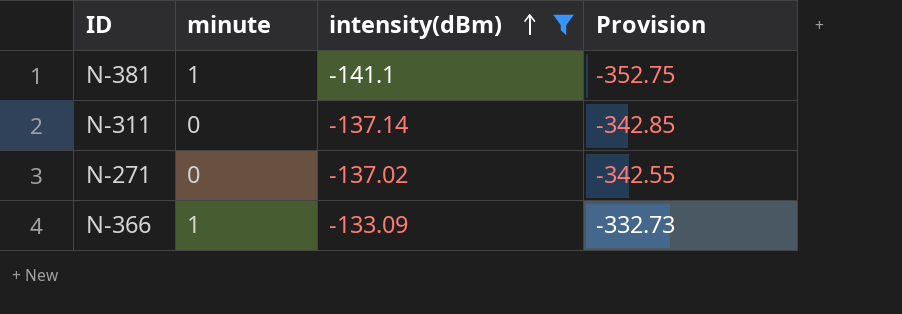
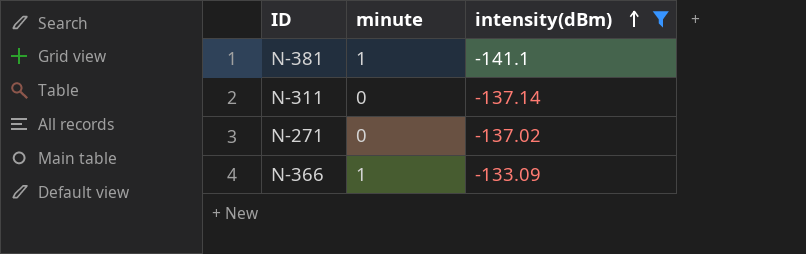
column Provision | formula: [intensity(dBm)] * 2.5 -> none

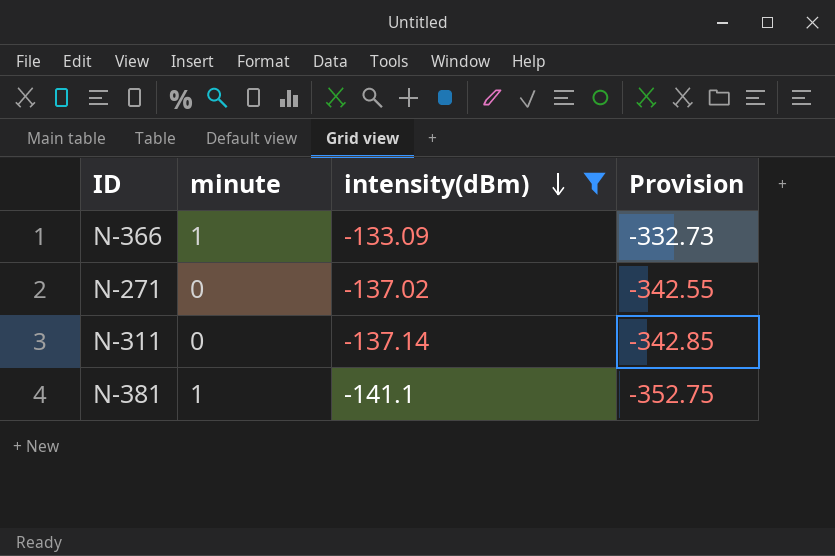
row order: intensity(dBm) ascending -> intensity(dBm) descending
column Provision | formula: none -> [intensity(dBm)] * 2.5

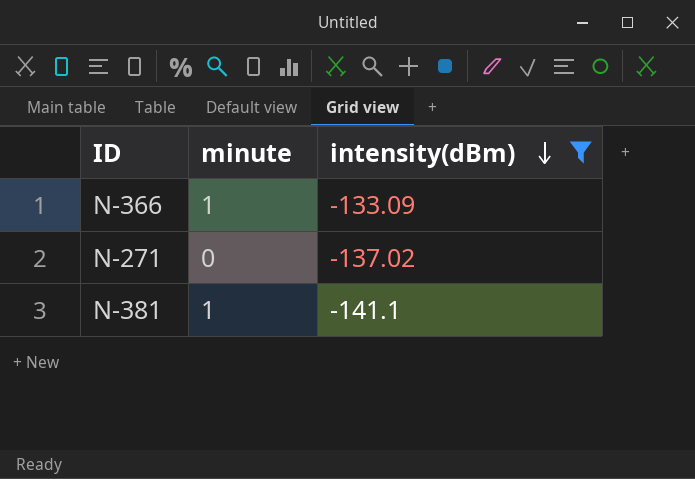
column Provision | formula: [intensity(dBm)] * 2.5 -> none
row N-311: 0 | -137.14 | -342.85 -> none

